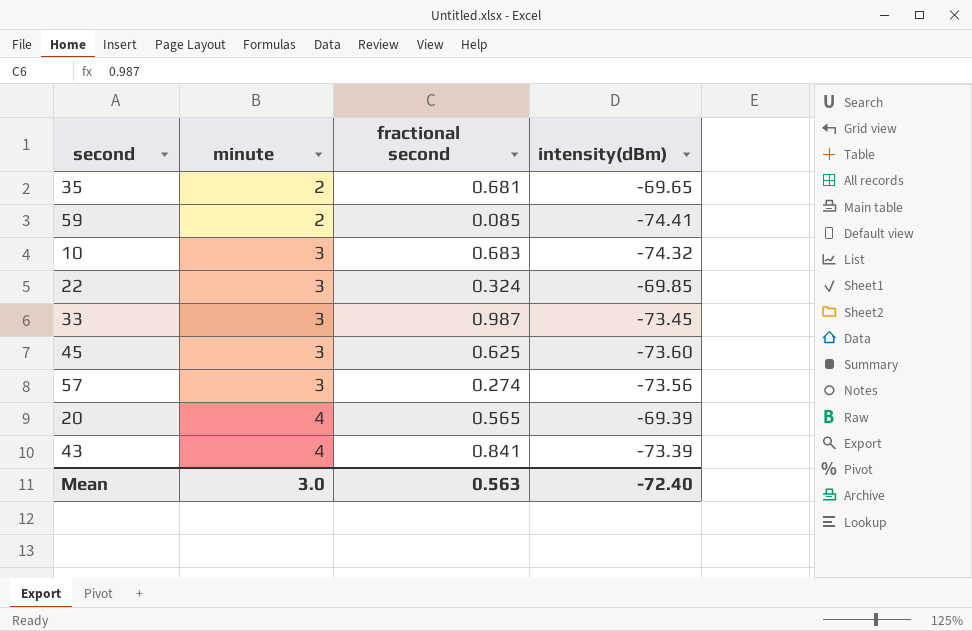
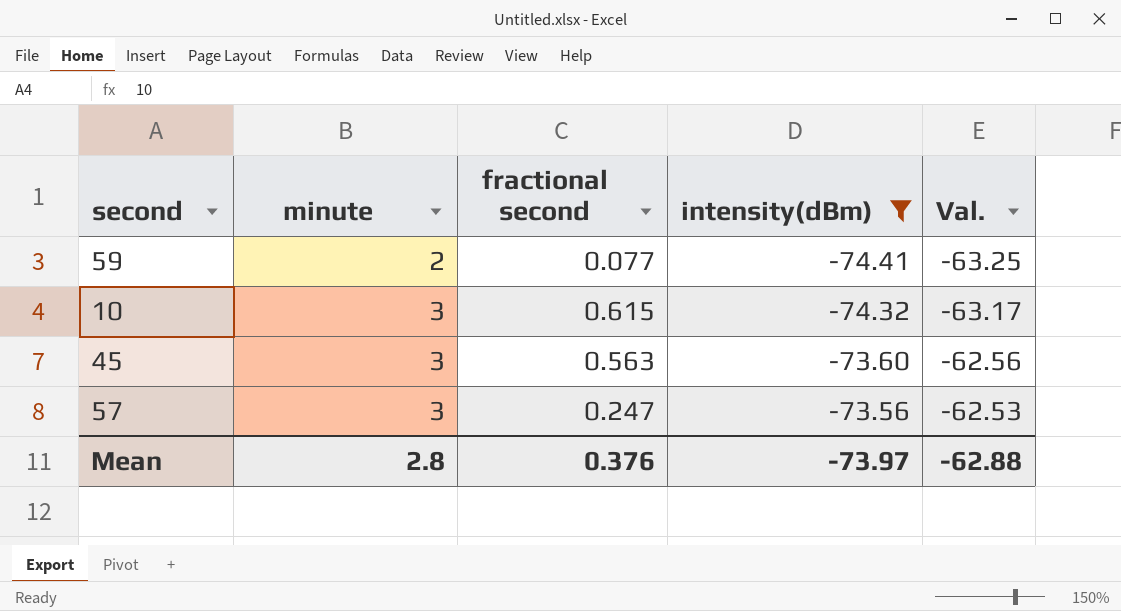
filter: none -> intensity(dBm) <= -73.56
column Val. | formula: none -> [intensity(dBm)] * 0.85
59 | fractional second: 0.085 -> 0.077
10 | fractional second: 0.683 -> 0.615
45 | fractional second: 0.625 -> 0.563
57 | fractional second: 0.274 -> 0.247
Mean | minute: 3.0 -> 2.8
Mean | fractional second: 0.563 -> 0.376
Mean | intensity(dBm): -72.40 -> -73.97

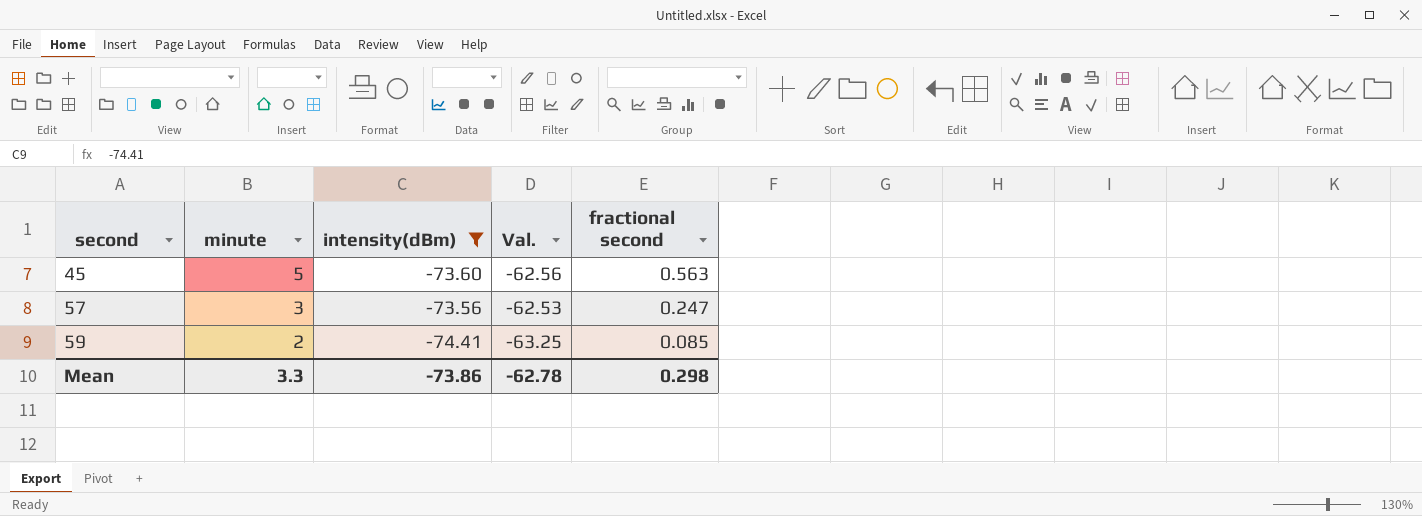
row order: minute ascending -> second ascending
column fractional second | position: 3 -> 5
row 10: 3 | 0.615 | -74.32 | -63.17 -> none
45 | minute: 3 -> 5
59 | fractional second: 0.077 -> 0.085
Mean | minute: 2.8 -> 3.3
Mean | intensity(dBm): -73.97 -> -73.86
Mean | Val.: -62.88 -> -62.78
Mean | fractional second: 0.376 -> 0.298

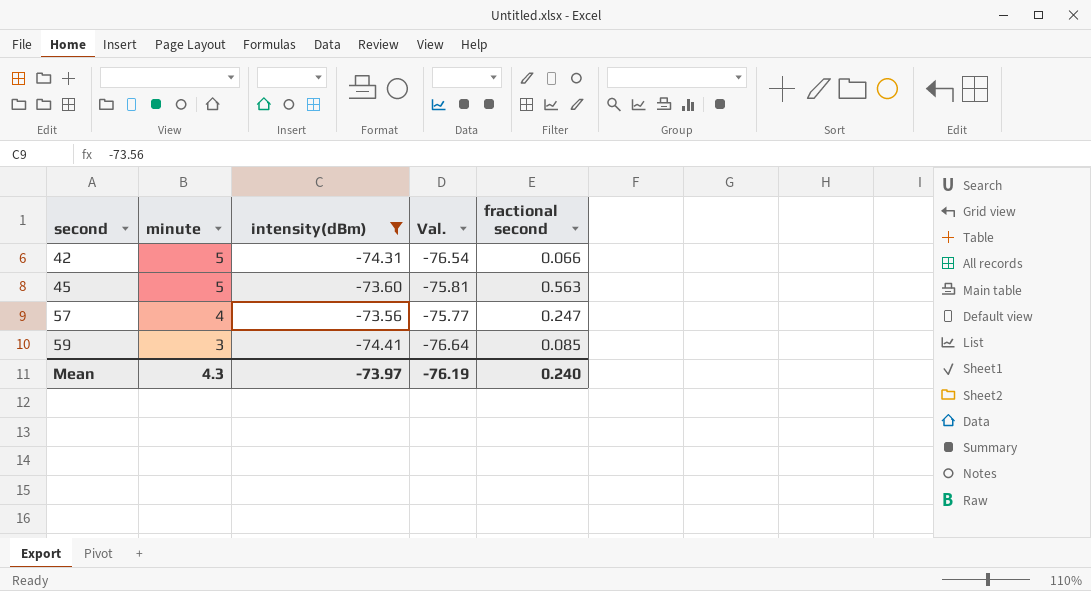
column Val. | formula: [intensity(dBm)] * 0.85 -> [intensity(dBm)] * 1.03
row 42: none -> 5 | -74.31 | -76.54 | 0.066
57 | minute: 3 -> 4
59 | minute: 2 -> 3
Mean | minute: 3.3 -> 4.3
Mean | intensity(dBm): -73.86 -> -73.97
Mean | Val.: -62.78 -> -76.19
Mean | fractional second: 0.298 -> 0.240

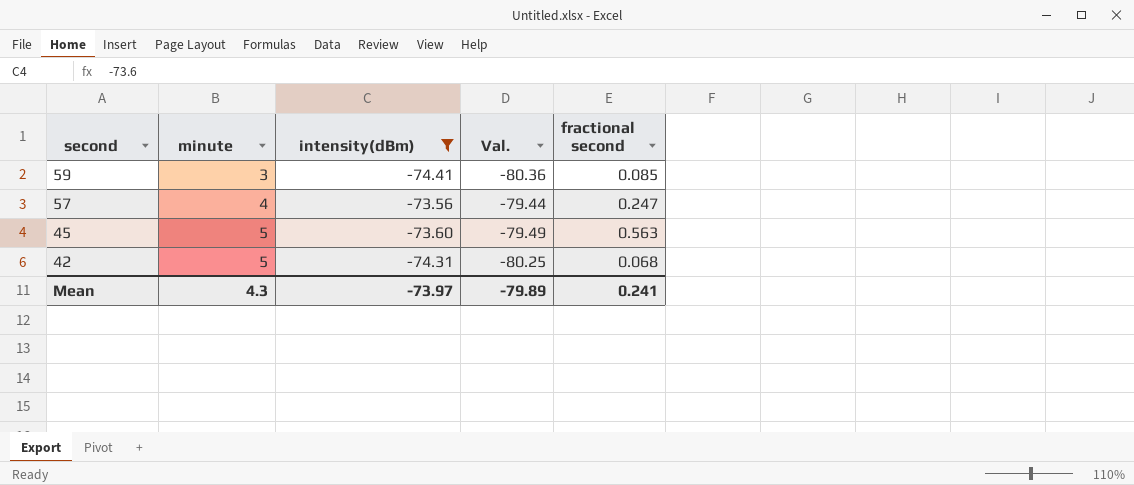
row order: second ascending -> second descending
column Val. | formula: [intensity(dBm)] * 1.03 -> [intensity(dBm)] * 1.08
42 | fractional second: 0.066 -> 0.068
Mean | Val.: -76.19 -> -79.89
Mean | fractional second: 0.240 -> 0.241

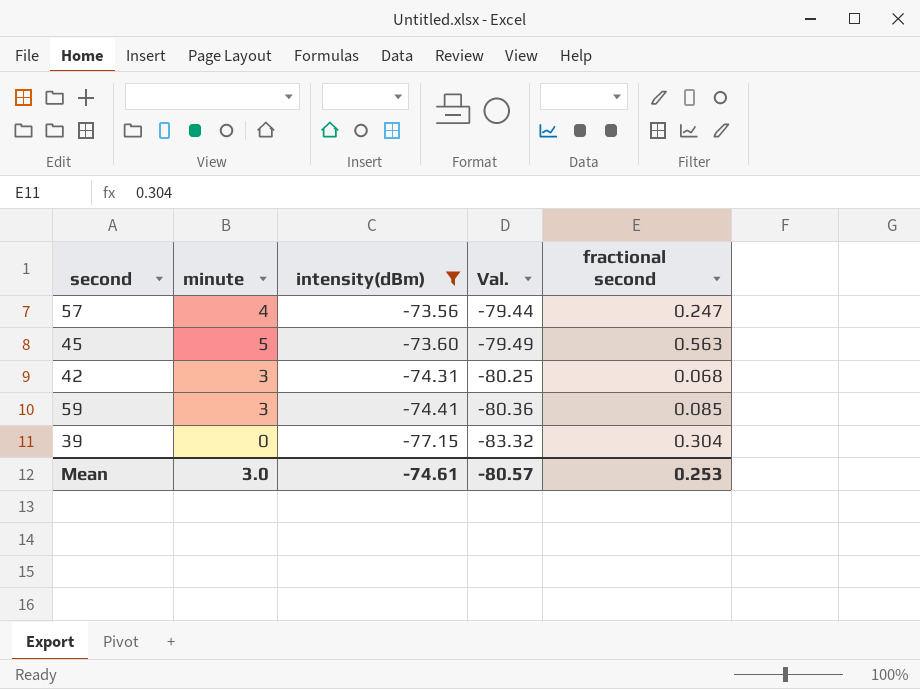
row order: second descending -> intensity(dBm) descending
42 | minute: 5 -> 3
row 39: none -> 0 | -77.15 | -83.32 | 0.304
Mean | minute: 4.3 -> 3.0
Mean | intensity(dBm): -73.97 -> -74.61
Mean | Val.: -79.89 -> -80.57
Mean | fractional second: 0.241 -> 0.253

